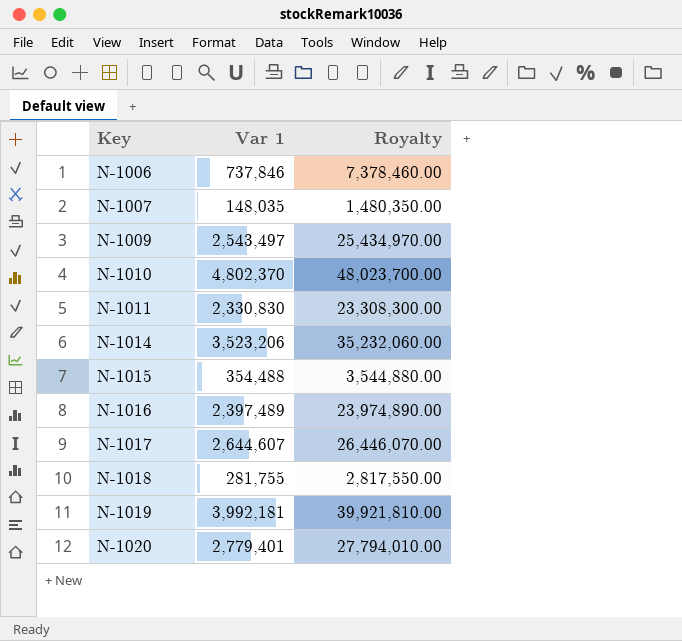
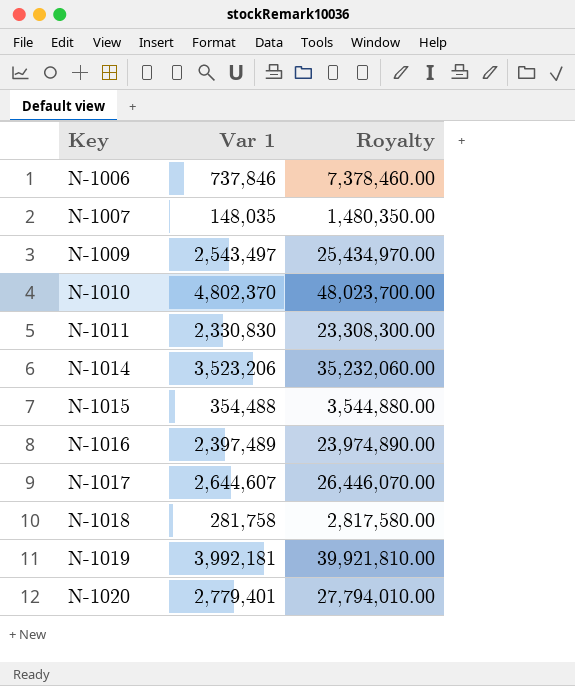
N-1018 | Var 1: 281,755 -> 281,758
N-1018 | Royalty: 2,817,550.00 -> 2,817,580.00

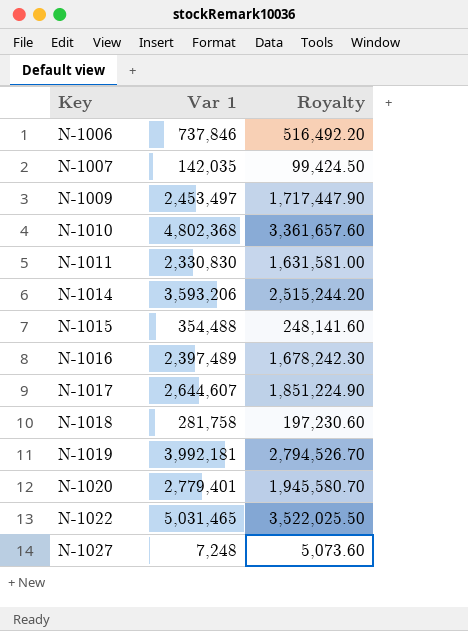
column Royalty | formula: [Var 1] * 10 -> [Var 1] * 0.7
N-1007 | Var 1: 148,035 -> 142,035
N-1009 | Var 1: 2,543,497 -> 2,453,497
N-1010 | Var 1: 4,802,370 -> 4,802,368
N-1014 | Var 1: 3,523,206 -> 3,593,206
row N-1022: none -> 5,031,465 | 3,522,025.50
row N-1027: none -> 7,248 | 5,073.60

